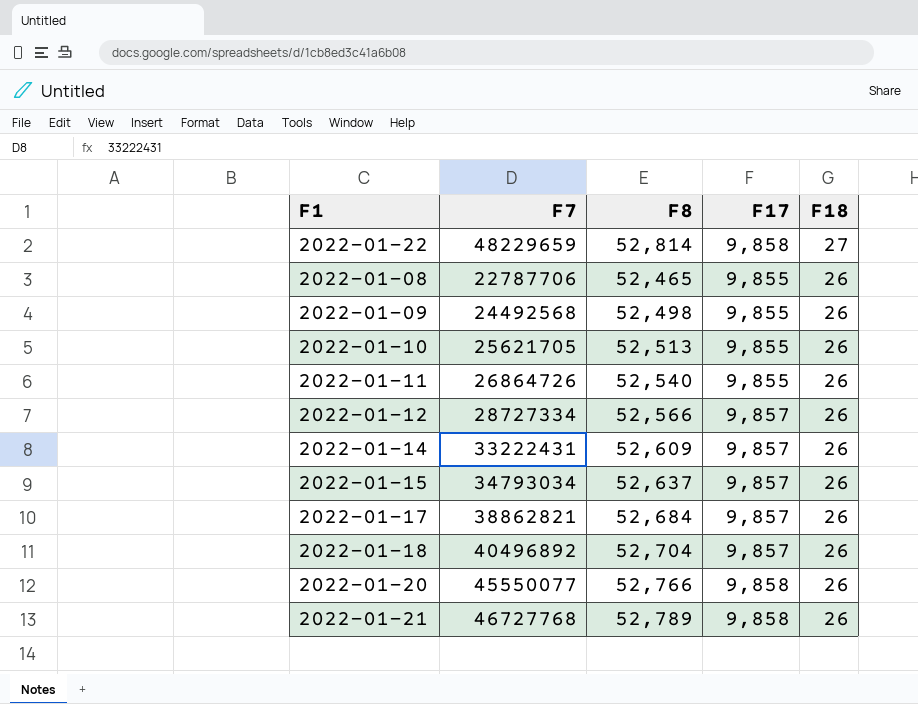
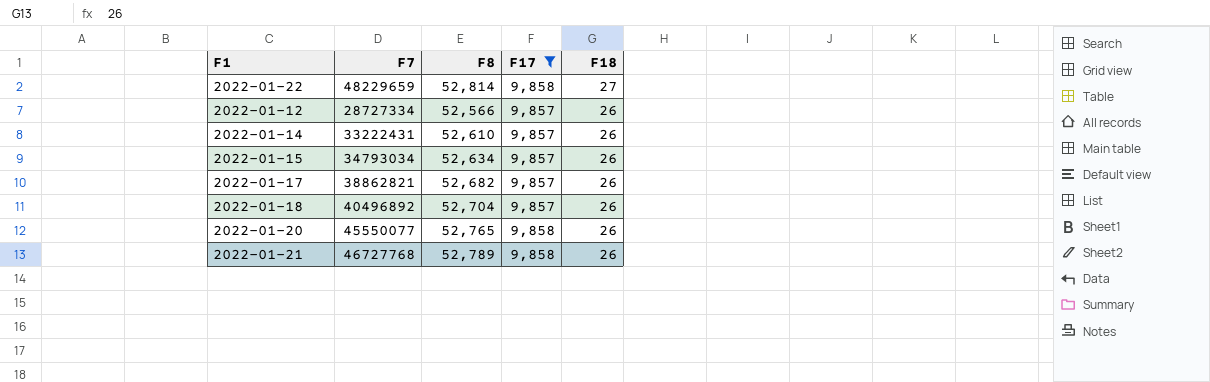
filter: none -> F17 != 9,855
2022-01-14 | F8: 52,609 -> 52,610
2022-01-15 | F8: 52,637 -> 52,634
2022-01-17 | F8: 52,684 -> 52,682
2022-01-20 | F8: 52,766 -> 52,765

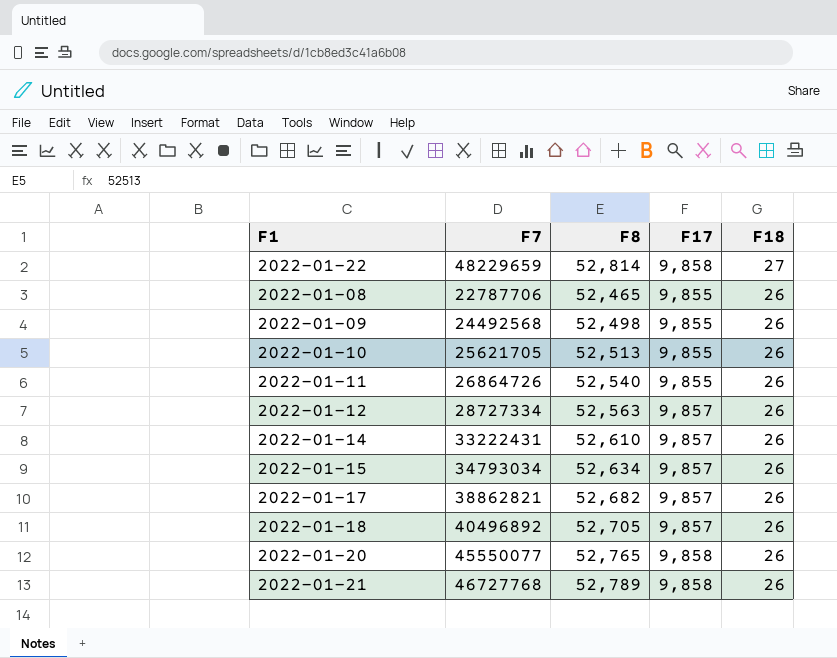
filter: F17 != 9,855 -> none
2022-01-12 | F8: 52,566 -> 52,563
2022-01-18 | F8: 52,704 -> 52,705

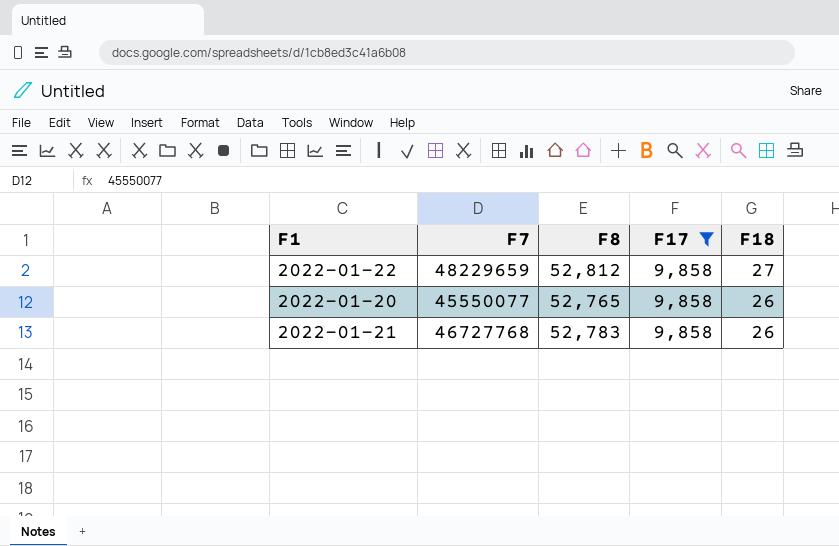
filter: none -> F17 = 9,858
2022-01-22 | F8: 52,814 -> 52,812
2022-01-21 | F8: 52,789 -> 52,783

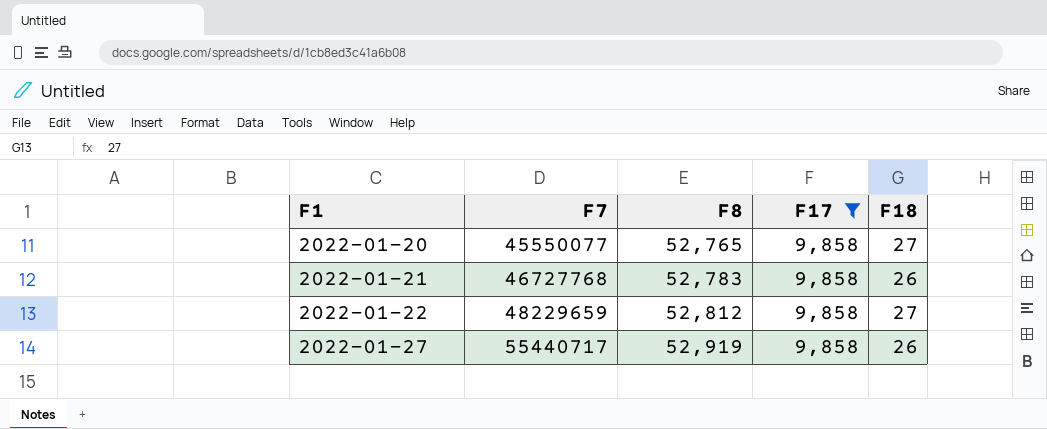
row order: F18 descending -> F1 ascending
2022-01-20 | F18: 26 -> 27
row 2022-01-27: none -> 55440717 | 52,919 | 9,858 | 26

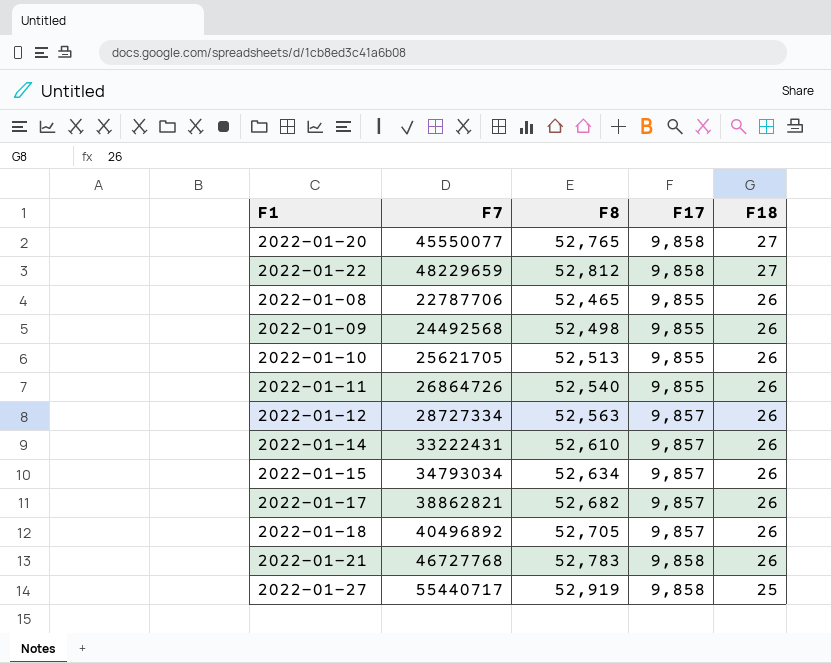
filter: F17 = 9,858 -> none
row order: F1 ascending -> F18 descending
2022-01-27 | F18: 26 -> 25

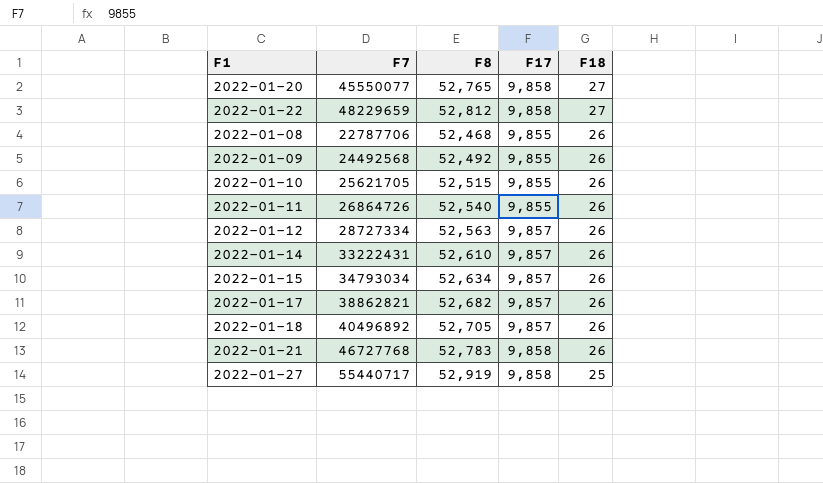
2022-01-08 | F8: 52,465 -> 52,468
2022-01-09 | F8: 52,498 -> 52,492
2022-01-10 | F8: 52,513 -> 52,515

